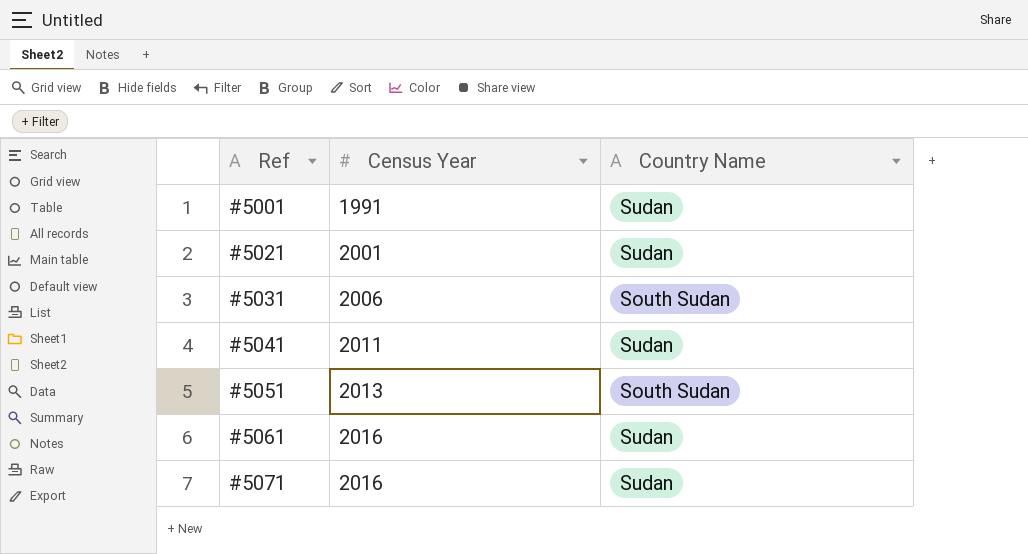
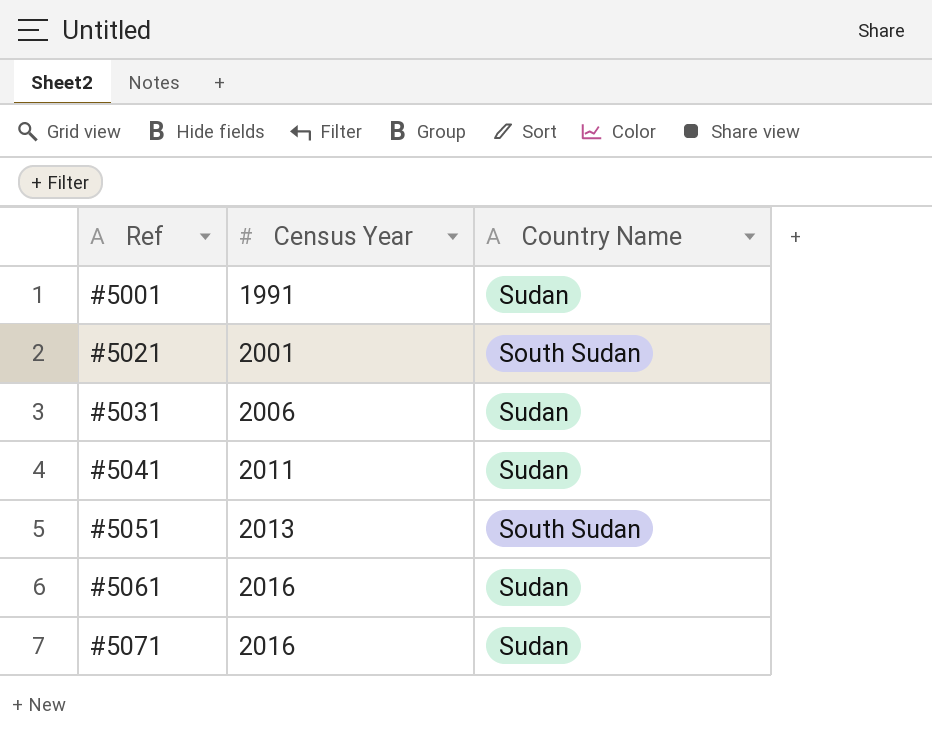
#5021 | Country Name: Sudan -> South Sudan
#5031 | Country Name: South Sudan -> Sudan

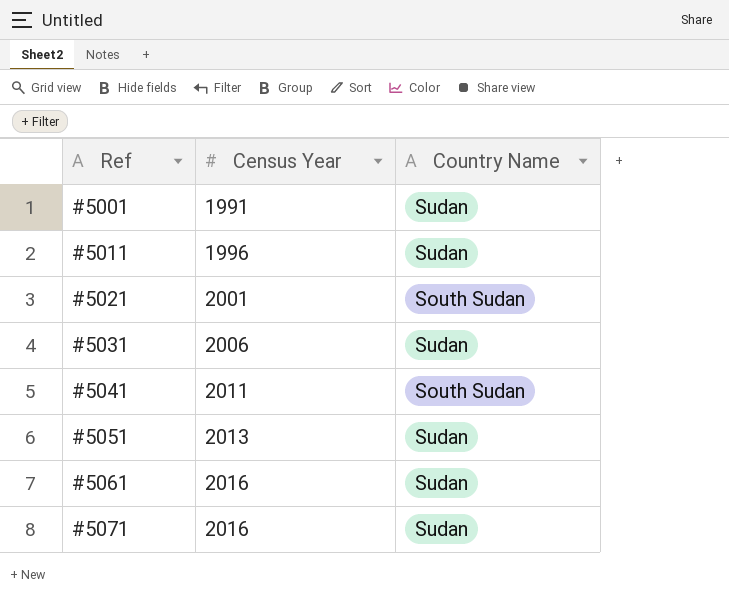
row #5011: none -> 1996 | Sudan
#5041 | Country Name: Sudan -> South Sudan
#5051 | Country Name: South Sudan -> Sudan

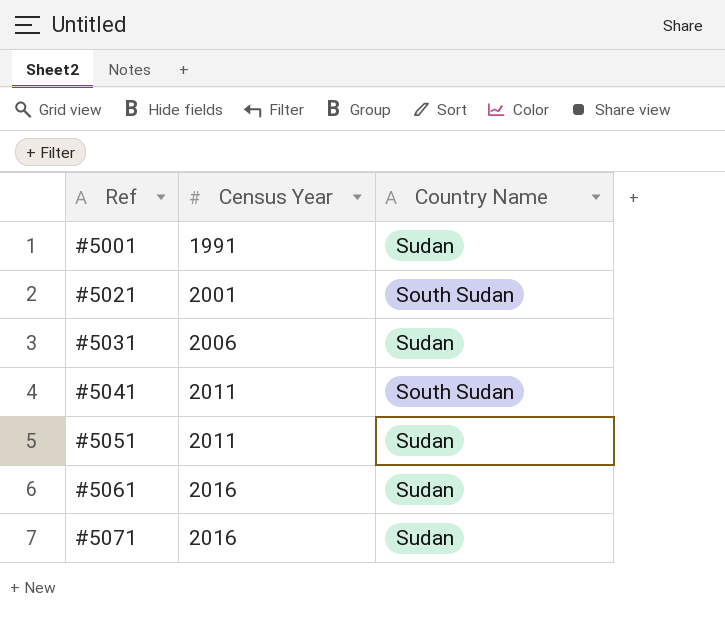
row #5011: 1996 | Sudan -> none
#5051 | Census Year: 2013 -> 2011

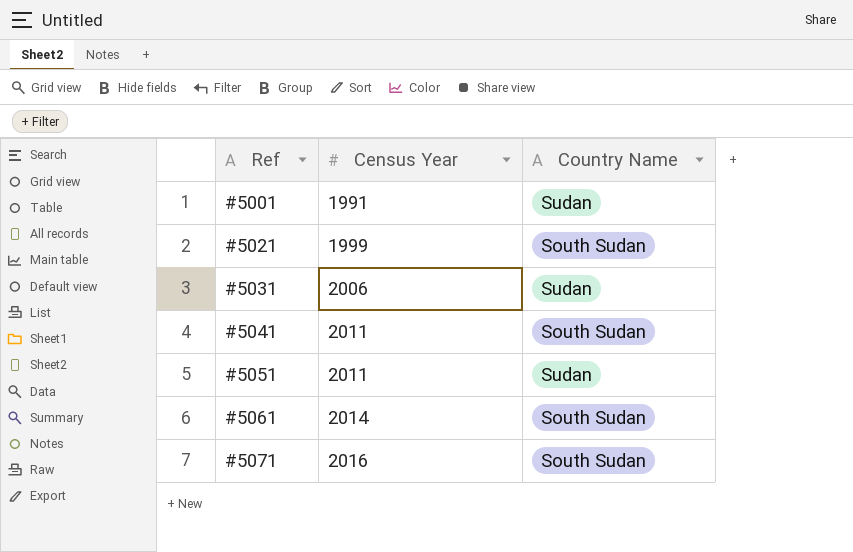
#5021 | Census Year: 2001 -> 1999
#5061 | Census Year: 2016 -> 2014
#5061 | Country Name: Sudan -> South Sudan
#5071 | Country Name: Sudan -> South Sudan

